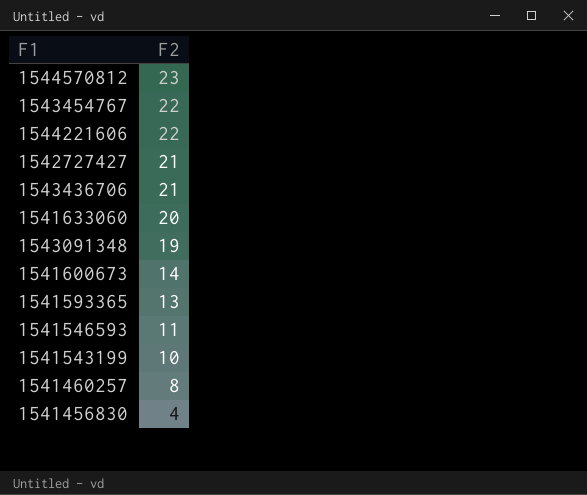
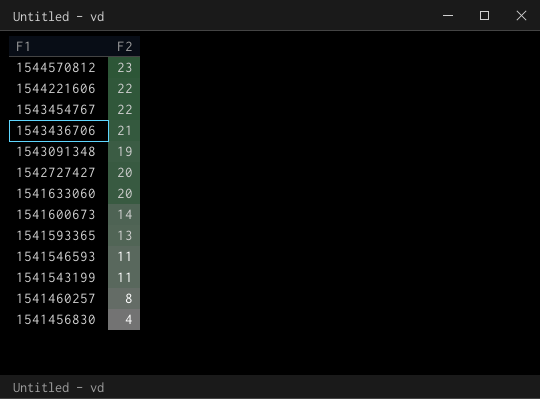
row order: F2 descending -> F1 descending
1542727427 | F2: 21 -> 20
1541543199 | F2: 10 -> 11

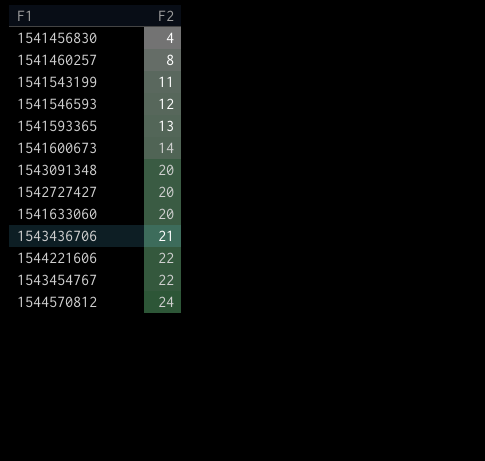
row order: F1 descending -> F2 ascending
1541546593 | F2: 11 -> 12
1543091348 | F2: 19 -> 20
1544570812 | F2: 23 -> 24

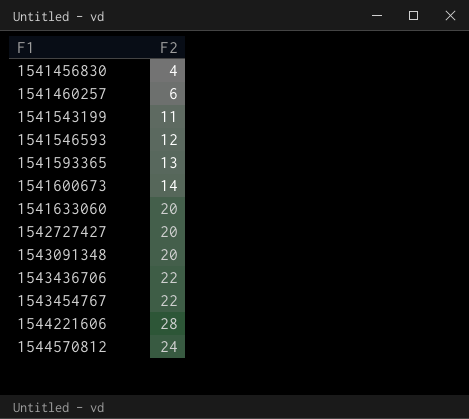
row order: F2 ascending -> F1 ascending
1541460257 | F2: 8 -> 6
1543436706 | F2: 21 -> 22
1544221606 | F2: 22 -> 28

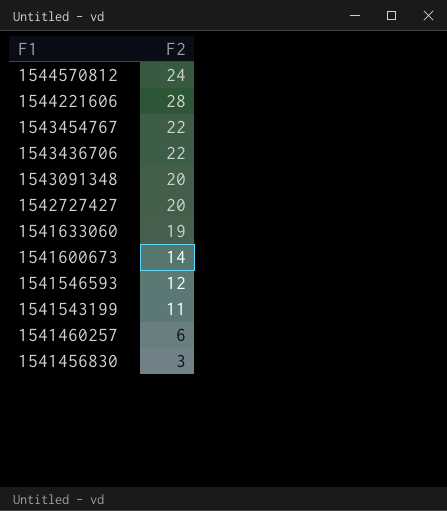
row order: F1 ascending -> F1 descending
row 1541593365: 13 -> none
1541633060 | F2: 20 -> 19
1541456830 | F2: 4 -> 3

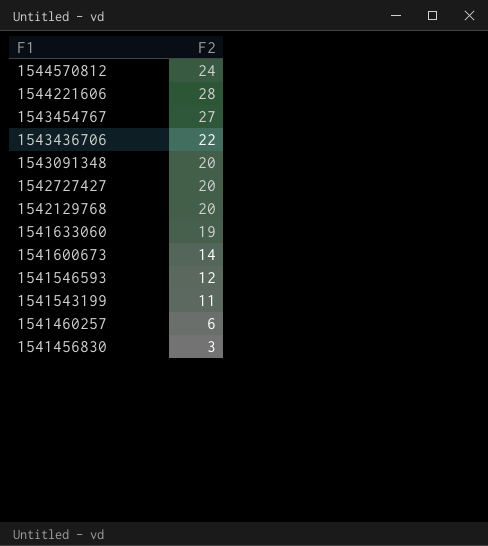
1543454767 | F2: 22 -> 27
row 1542129768: none -> 20

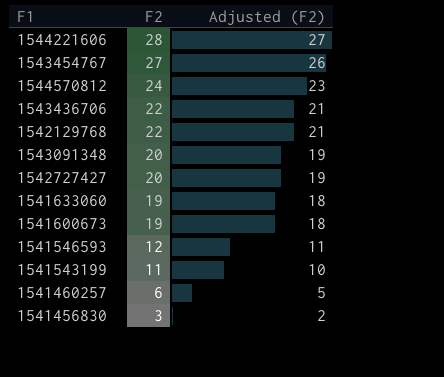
row order: F1 descending -> F2 descending
column Adjusted (F2) | formula: none -> [F2] - 1
1542129768 | F2: 20 -> 22
1541600673 | F2: 14 -> 19

